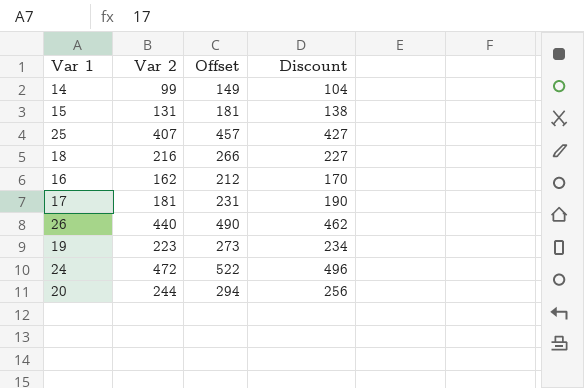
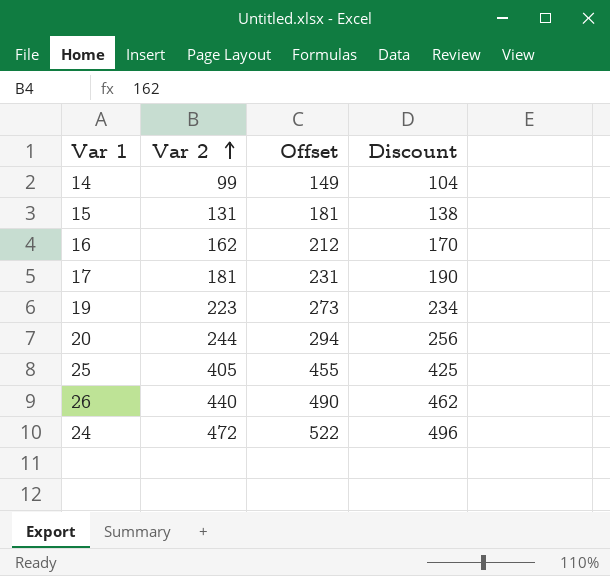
row order: none -> Var 2 ascending
row 18: 216 | 266 | 227 -> none
25 | Var 2: 407 -> 405
25 | Offset: 457 -> 455
25 | Discount: 427 -> 425

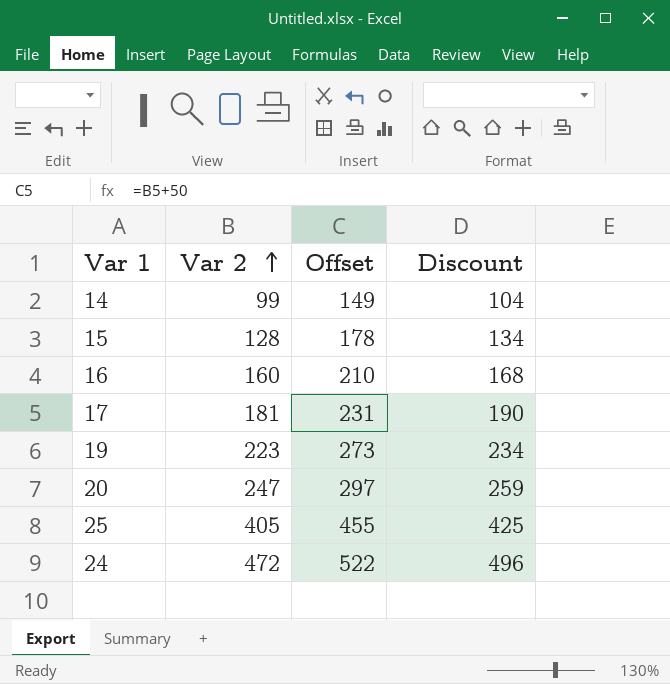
row 26: 440 | 490 | 462 -> none
15 | Var 2: 131 -> 128
15 | Offset: 181 -> 178
15 | Discount: 138 -> 134
16 | Var 2: 162 -> 160
16 | Offset: 212 -> 210
16 | Discount: 170 -> 168
20 | Var 2: 244 -> 247
20 | Offset: 294 -> 297
20 | Discount: 256 -> 259

